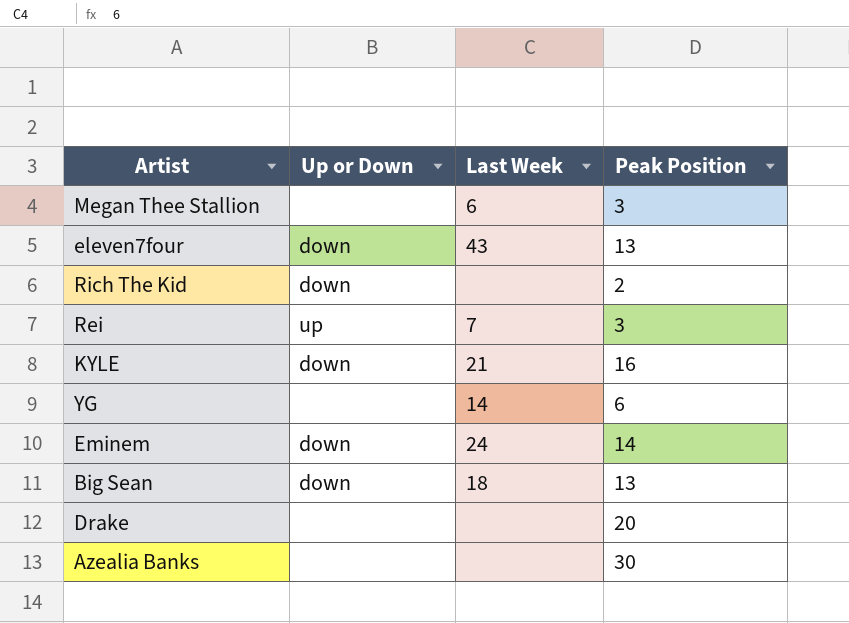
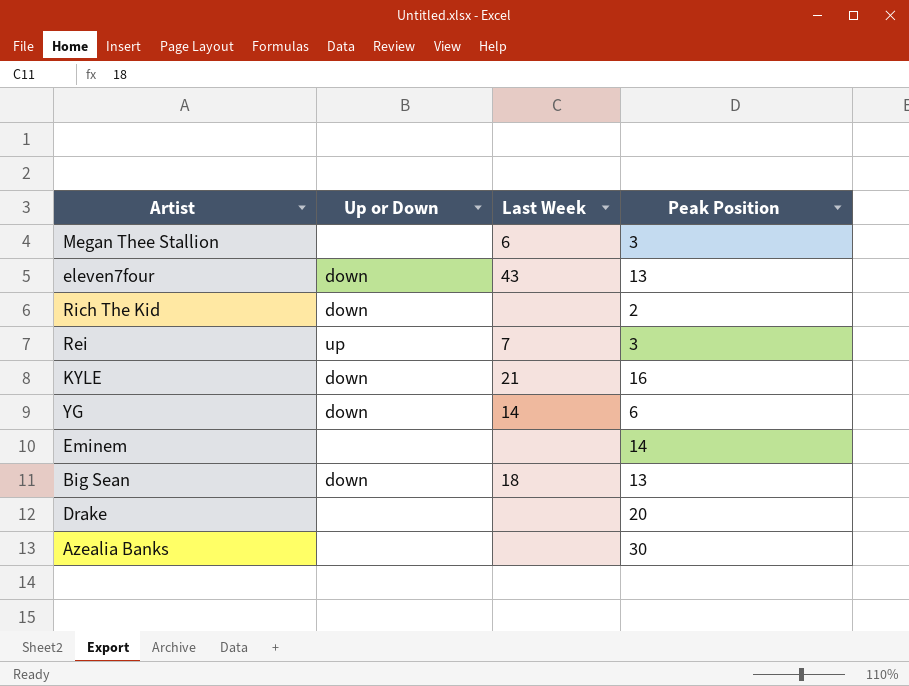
YG | Up or Down: none -> down
Eminem | Up or Down: down -> none
Eminem | Last Week: 24 -> none

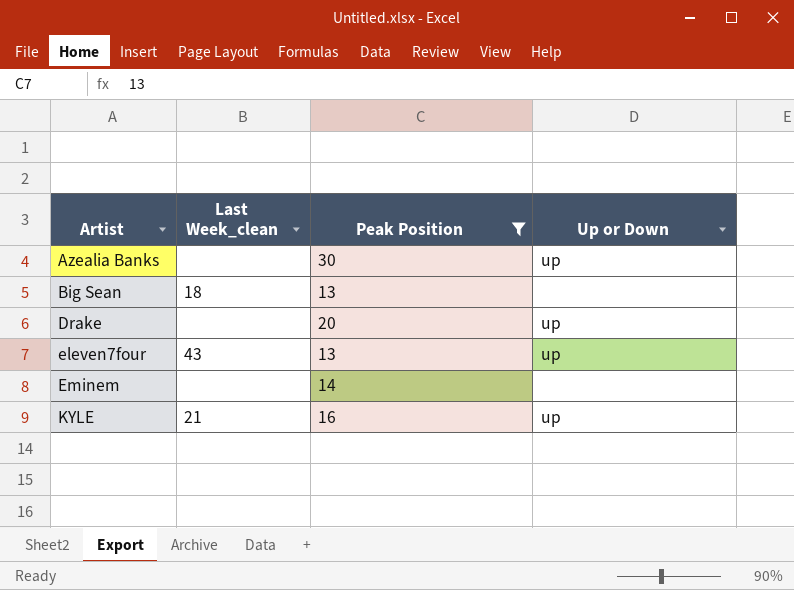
filter: none -> Peak Position >= 13
row order: none -> Artist ascending
column name: Last Week -> Last Week_clean
column Up or Down | position: 2 -> 4
Azealia Banks | Up or Down: none -> up
Big Sean | Up or Down: down -> none
Drake | Up or Down: none -> up
eleven7four | Up or Down: down -> up
KYLE | Up or Down: down -> up

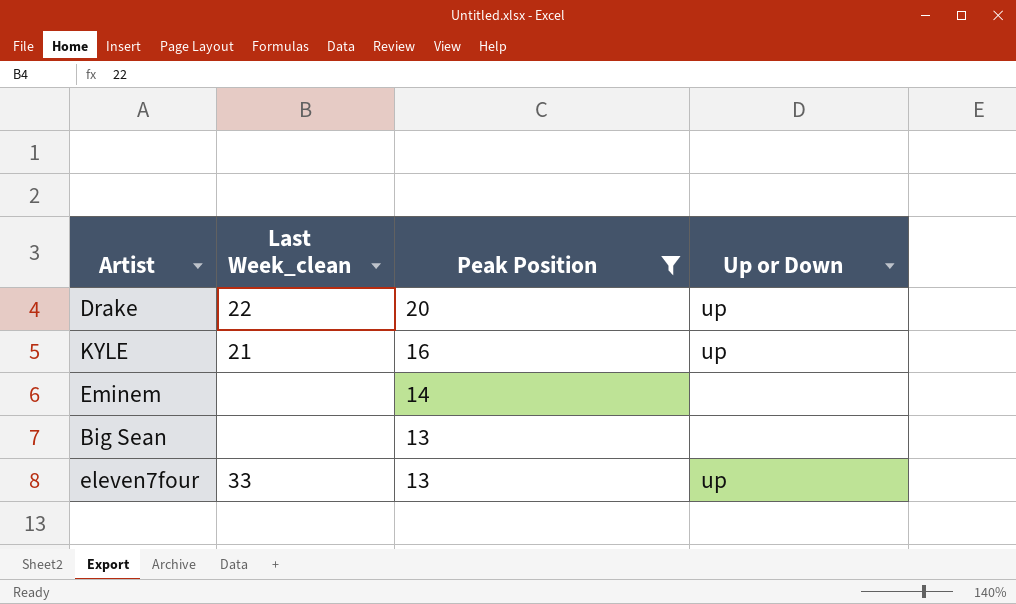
row order: Artist ascending -> Peak Position descending
row Azealia Banks: none | 30 | up -> none
Drake | Last Week_clean: none -> 22
Big Sean | Last Week_clean: 18 -> none
eleven7four | Last Week_clean: 43 -> 33

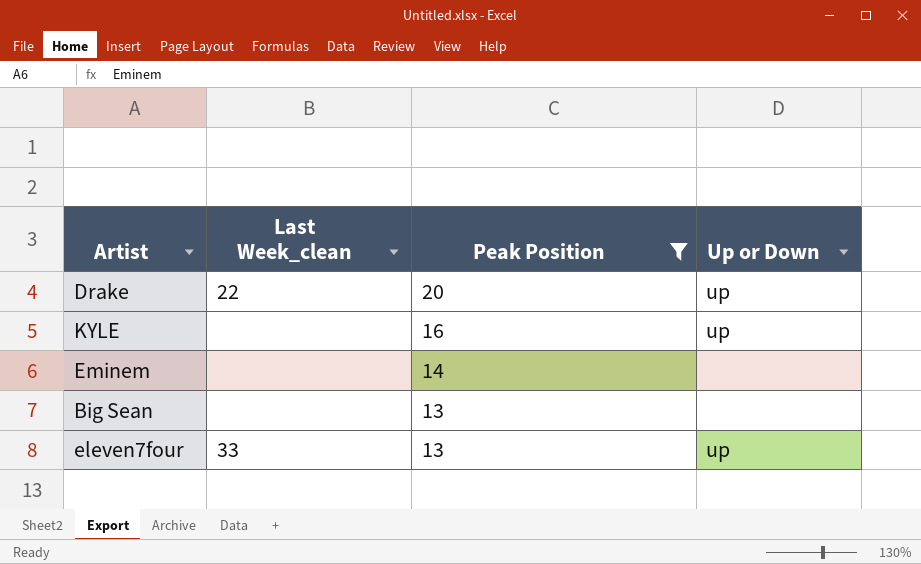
KYLE | Last Week_clean: 21 -> none

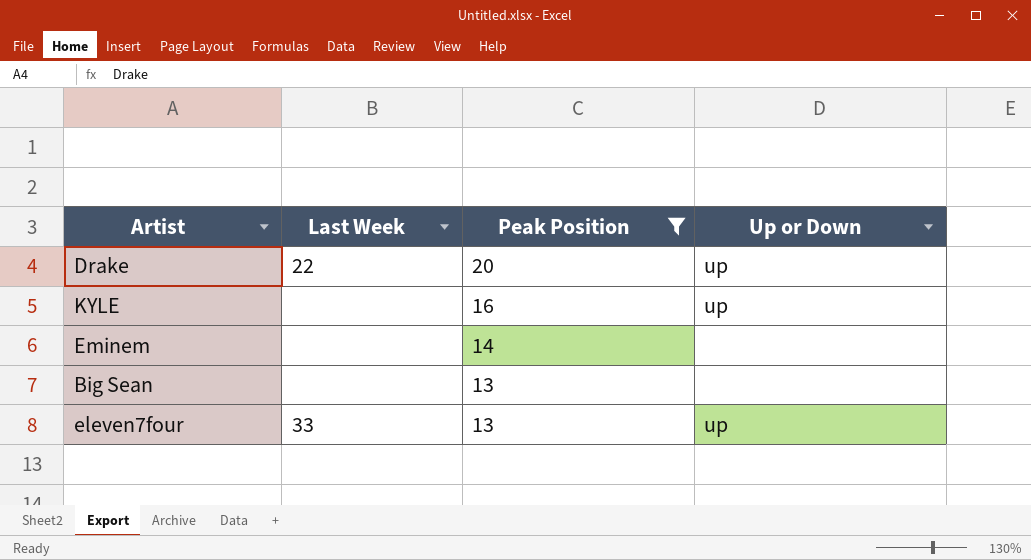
column name: Last Week_clean -> Last Week

